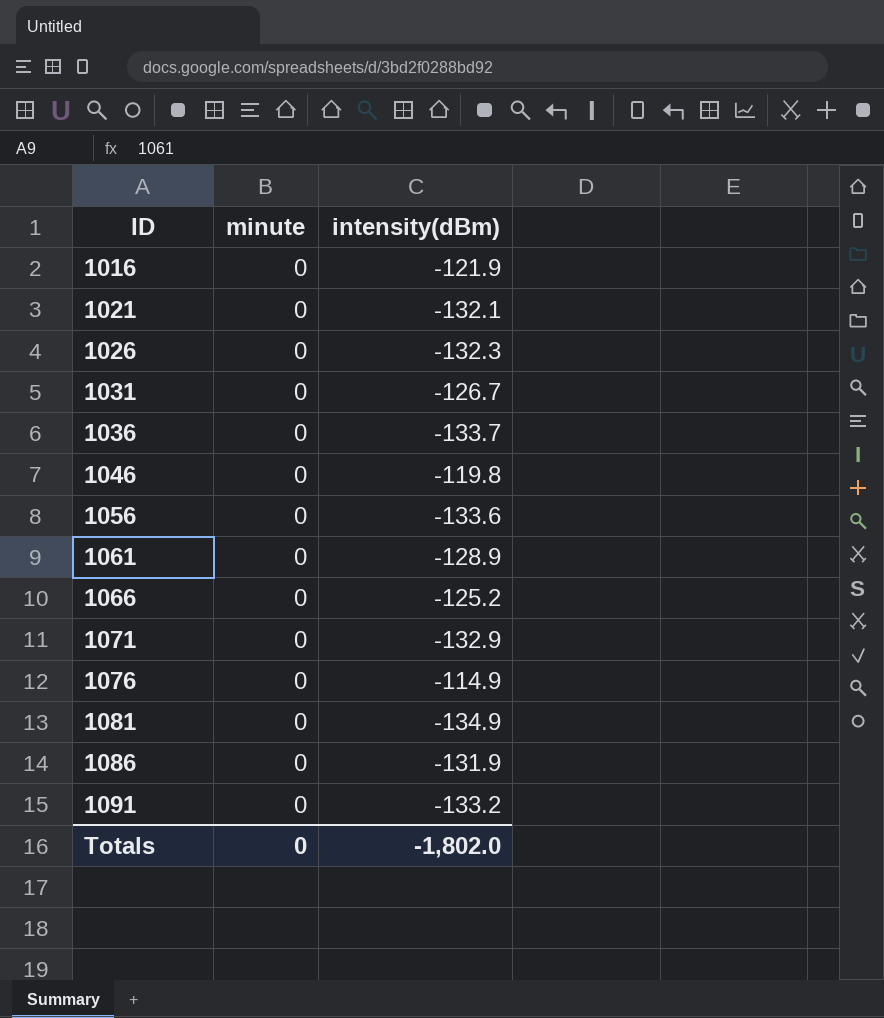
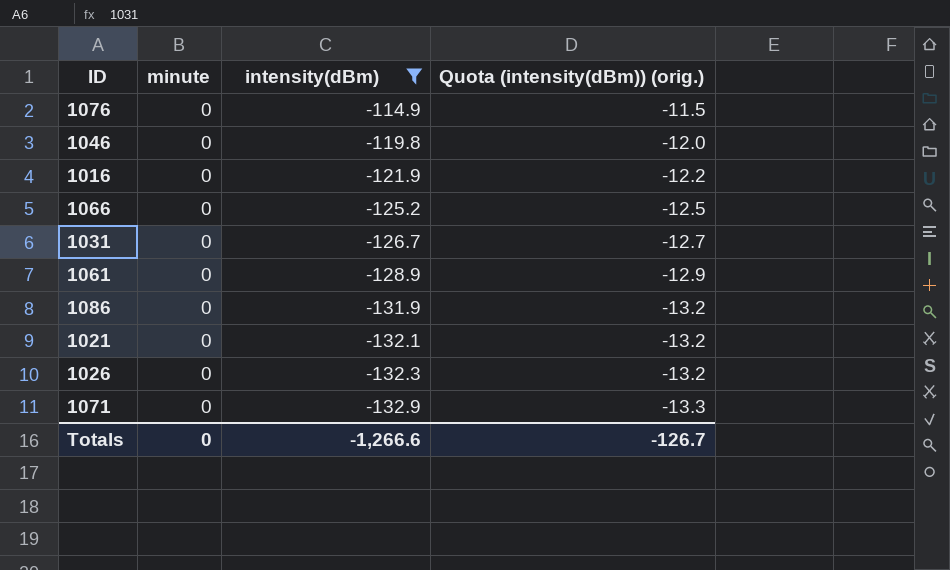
filter: none -> intensity(dBm) >= -132.9
row order: ID ascending -> intensity(dBm) descending
column Quota (intensity(dBm)) (orig.) | formula: none -> [intensity(dBm)] * 0.1
Totals | intensity(dBm): -1,802.0 -> -1,266.6

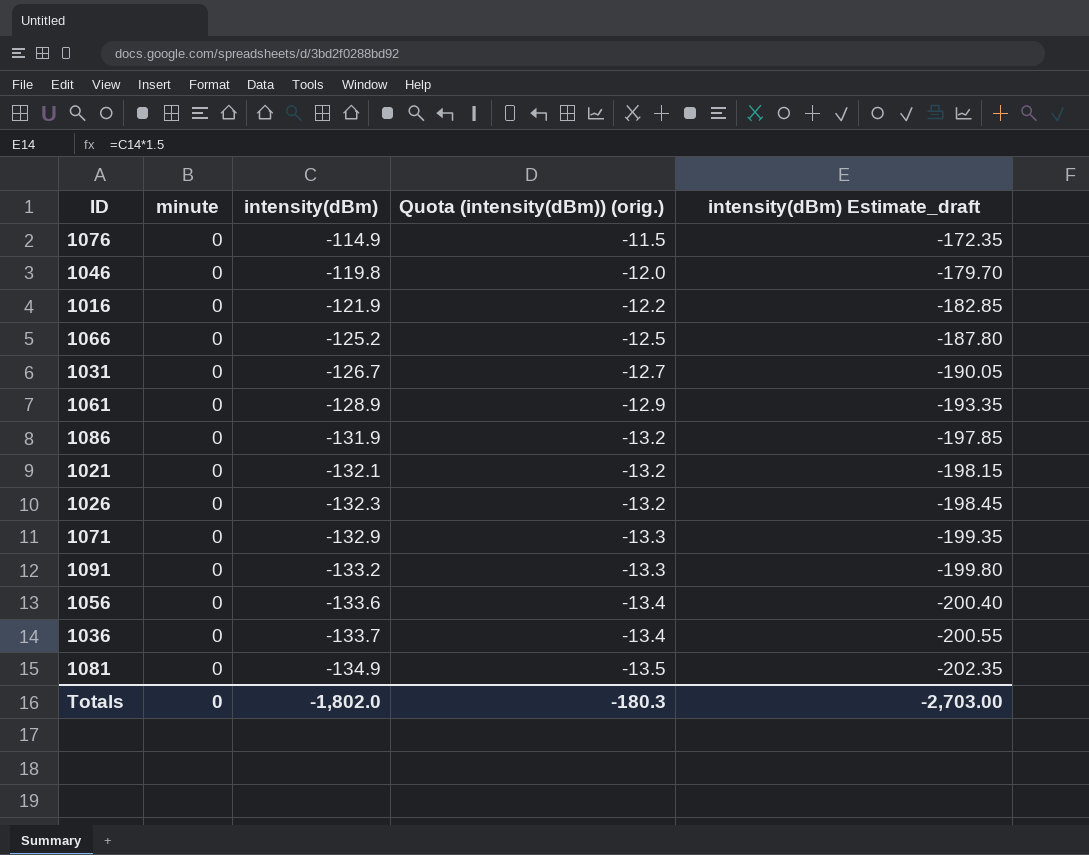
filter: intensity(dBm) >= -132.9 -> none
column intensity(dBm) Estimate_draft | formula: none -> [intensity(dBm)] * 1.5
Totals | intensity(dBm): -1,266.6 -> -1,802.0
Totals | Quota (intensity(dBm)) (orig.): -126.7 -> -180.3

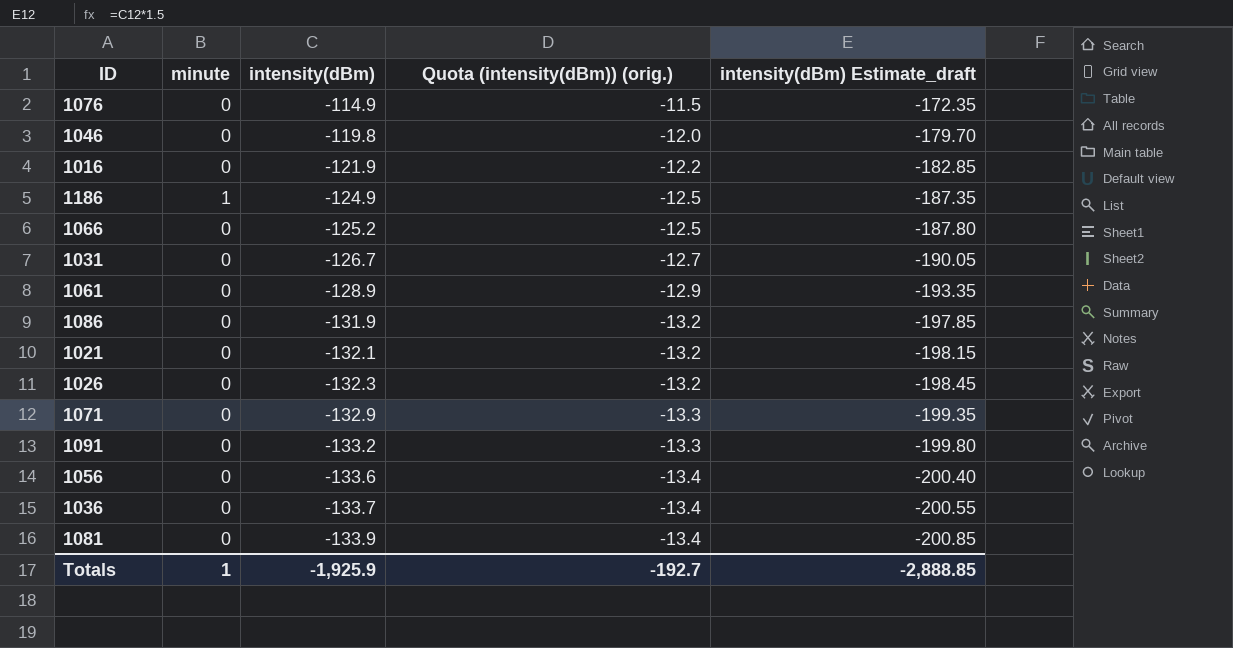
row 1186: none -> 1 | -124.9 | -12.5 | -187.35
1081 | intensity(dBm): -134.9 -> -133.9
1081 | Quota (intensity(dBm)) (orig.): -13.5 -> -13.4
1081 | intensity(dBm) Estimate_draft: -202.35 -> -200.85
Totals | minute: 0 -> 1
Totals | intensity(dBm): -1,802.0 -> -1,925.9
Totals | Quota (intensity(dBm)) (orig.): -180.3 -> -192.7
Totals | intensity(dBm) Estimate_draft: -2,703.00 -> -2,888.85

